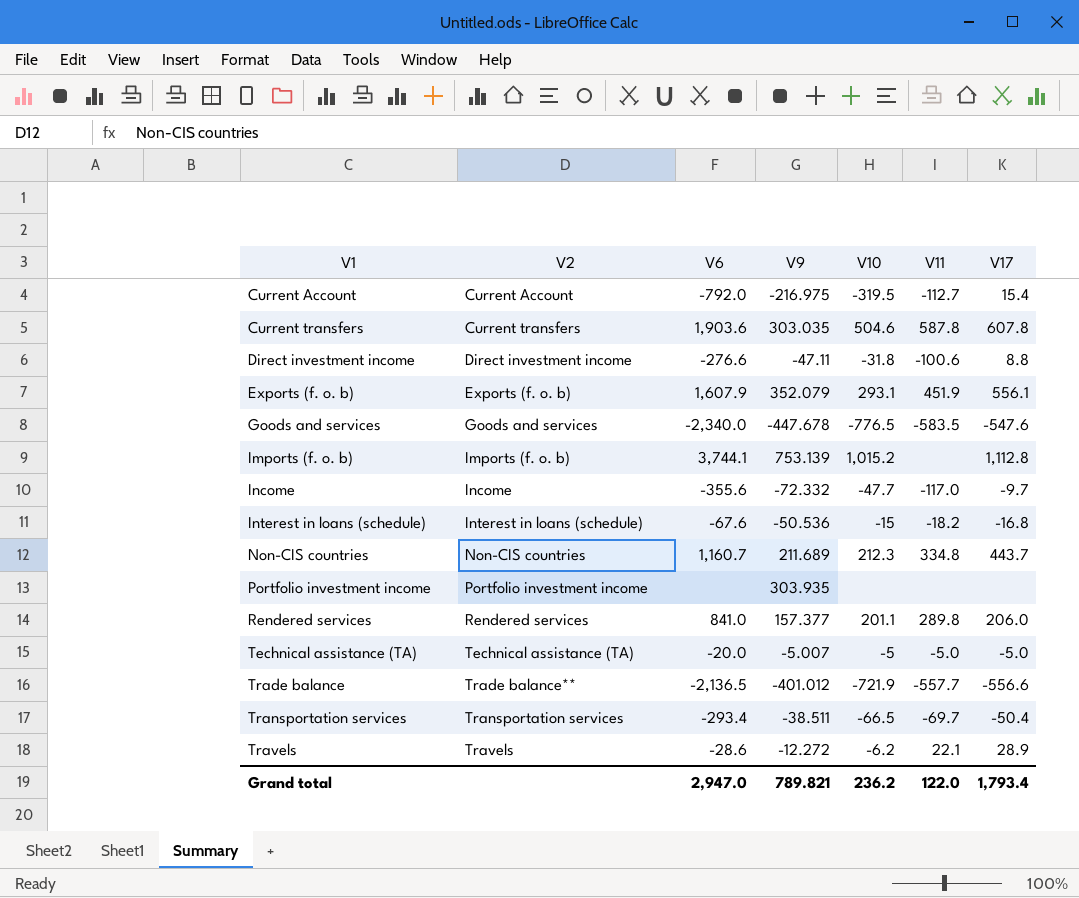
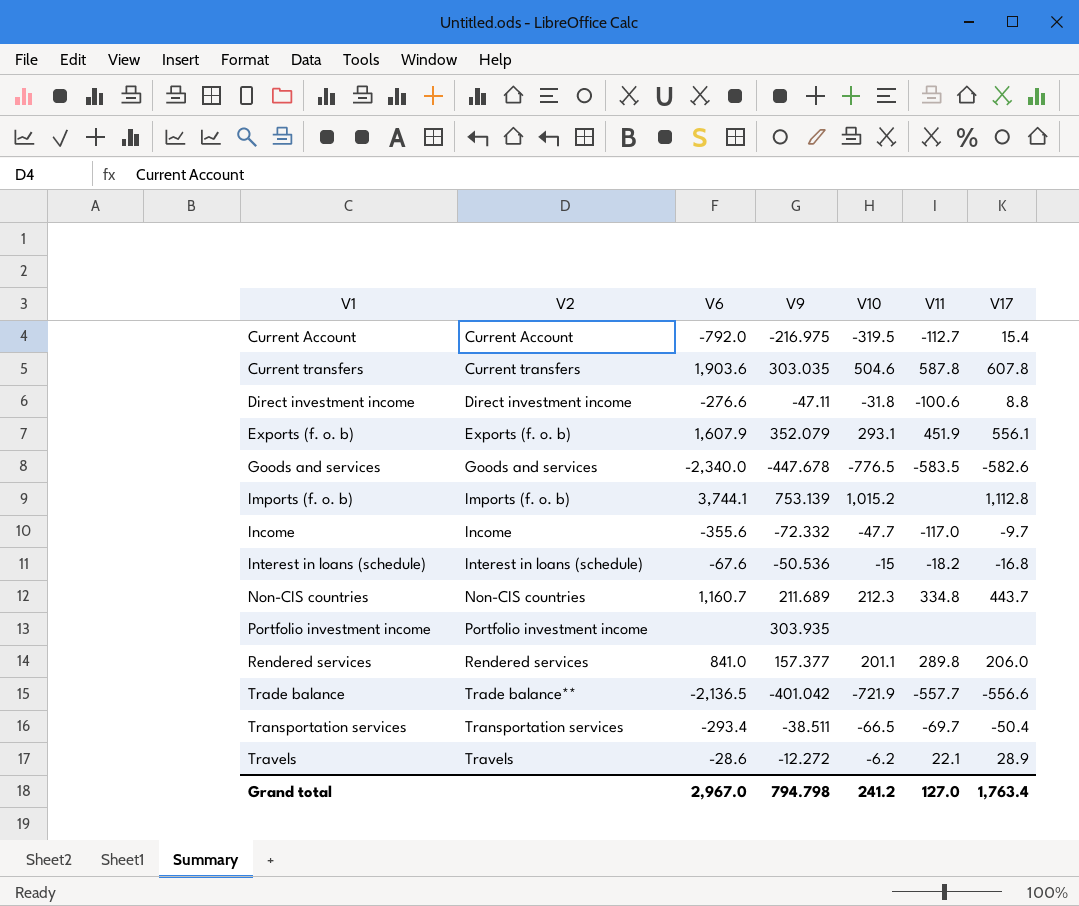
row Technical assistance (TA): Technical assistance (TA) | -20.0 | -5.007 | -5 | -5.0 | -5.0 -> none
Goods and services | V17: -547.6 -> -582.6
Trade balance | V9: -401.012 -> -401.042
Grand total | V6: 2,947.0 -> 2,967.0
Grand total | V9: 789.821 -> 794.798
Grand total | V10: 236.2 -> 241.2
Grand total | V11: 122.0 -> 127.0
Grand total | V17: 1,793.4 -> 1,763.4

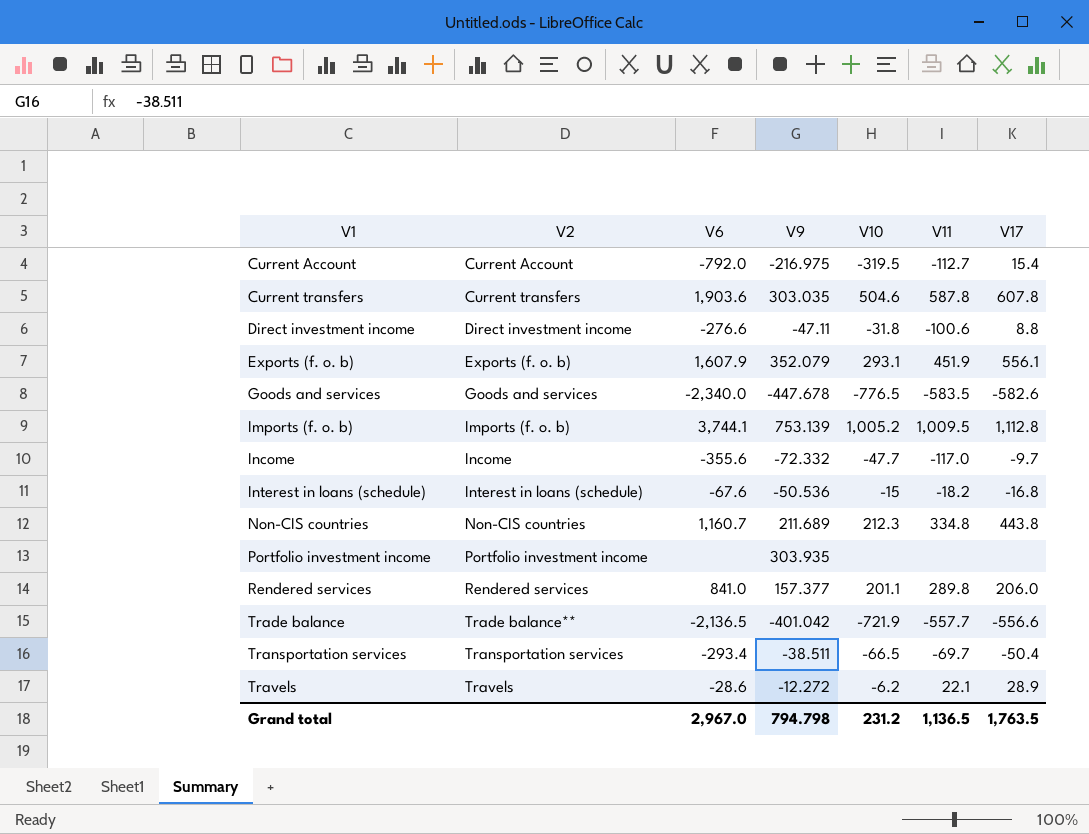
Imports (f. o. b) | V10: 1,015.2 -> 1,005.2
Imports (f. o. b) | V11: none -> 1,009.5
Non-CIS countries | V17: 443.7 -> 443.8
Grand total | V10: 241.2 -> 231.2
Grand total | V11: 127.0 -> 1,136.5
Grand total | V17: 1,763.4 -> 1,763.5

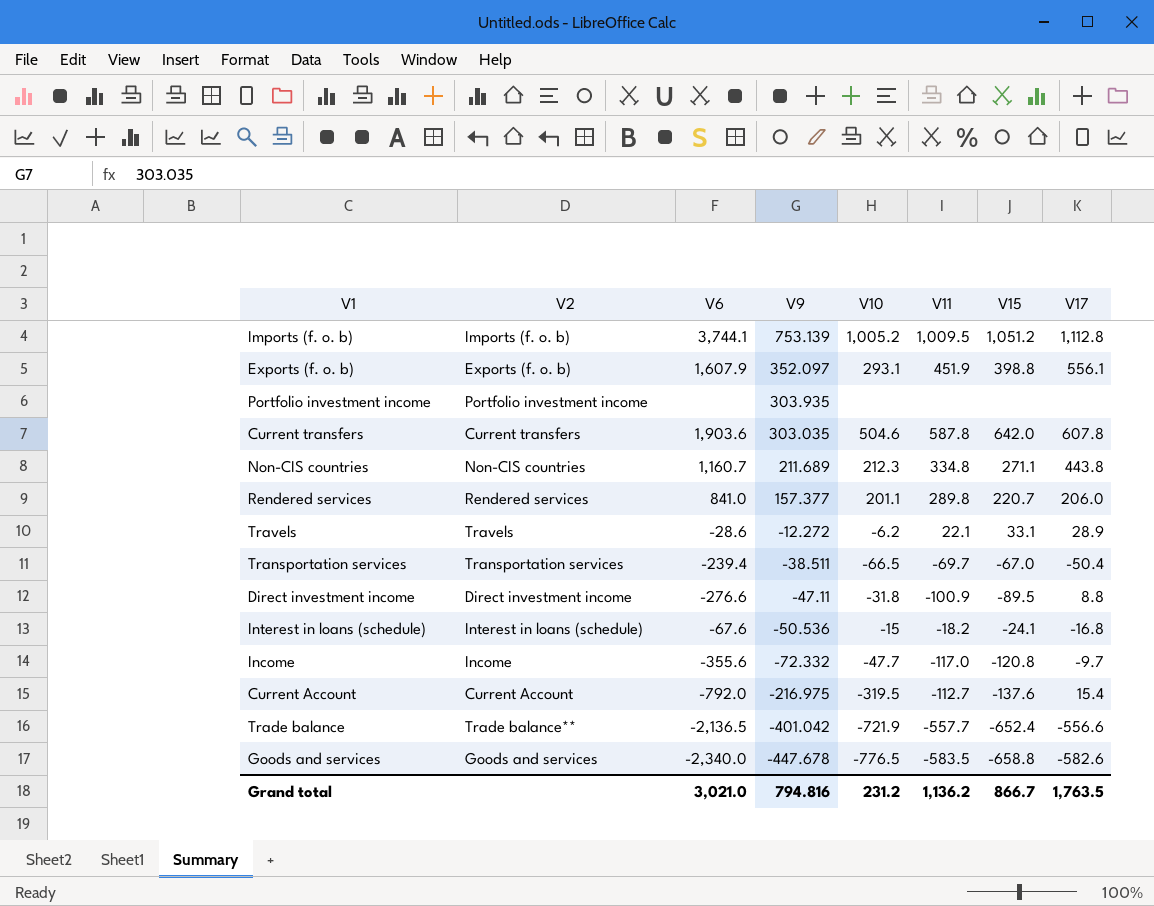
row order: V1 ascending -> V9 descending
column V15 | position: none -> 7
Exports (f. o. b) | V9: 352.079 -> 352.097
Transportation services | V6: -293.4 -> -239.4
Direct investment income | V11: -100.6 -> -100.9
Grand total | V6: 2,967.0 -> 3,021.0
Grand total | V9: 794.798 -> 794.816
Grand total | V11: 1,136.5 -> 1,136.2

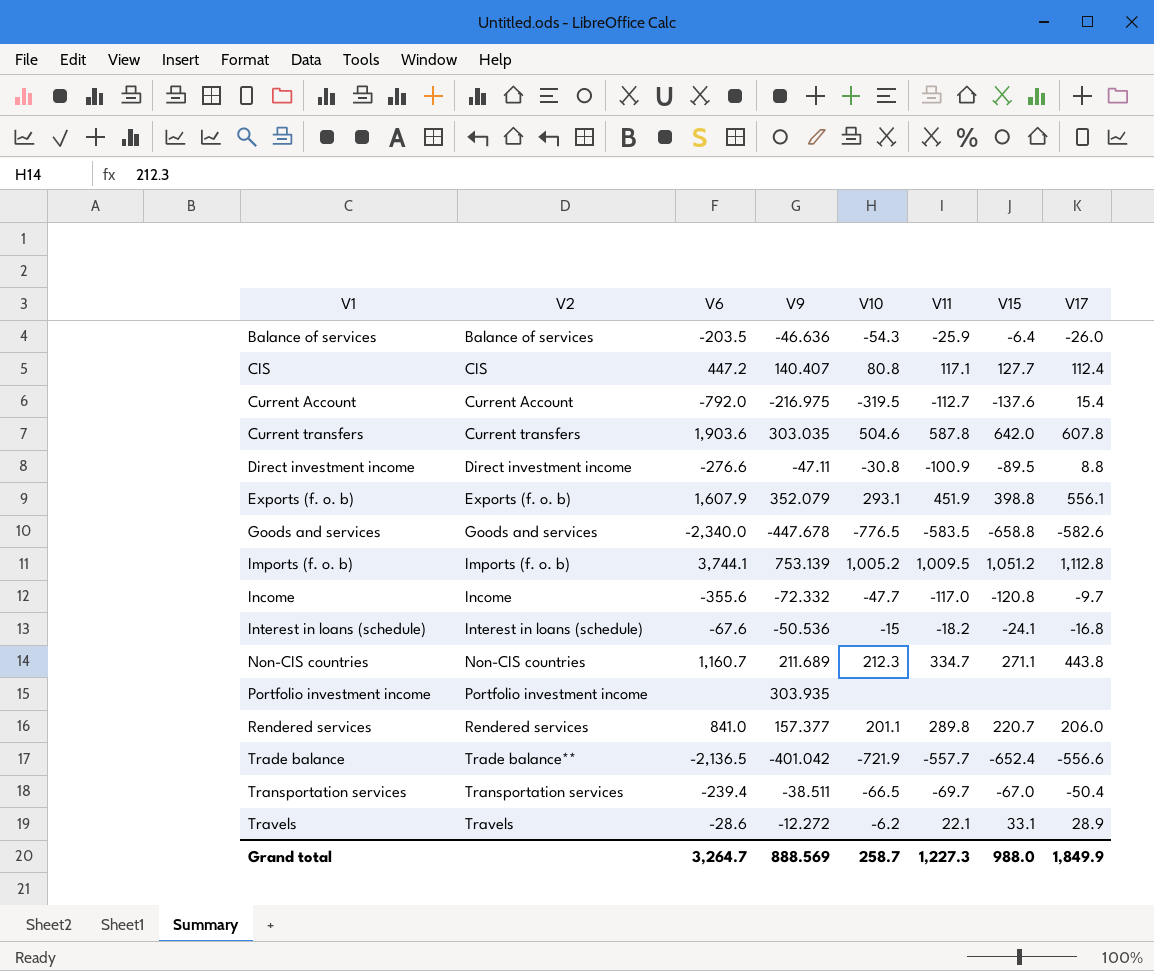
row order: V9 descending -> V1 ascending
row Balance of services: none -> Balance of services | -203.5 | -46.636 | -54.3 | -25.9 | -6.4 | -26.0
row CIS: none -> CIS | 447.2 | 140.407 | 80.8 | 117.1 | 127.7 | 112.4
Direct investment income | V10: -31.8 -> -30.8
Exports (f. o. b) | V9: 352.097 -> 352.079
Non-CIS countries | V11: 334.8 -> 334.7
Grand total | V6: 3,021.0 -> 3,264.7
Grand total | V9: 794.816 -> 888.569
Grand total | V10: 231.2 -> 258.7
Grand total | V11: 1,136.2 -> 1,227.3
Grand total | V15: 866.7 -> 988.0
Grand total | V17: 1,763.5 -> 1,849.9

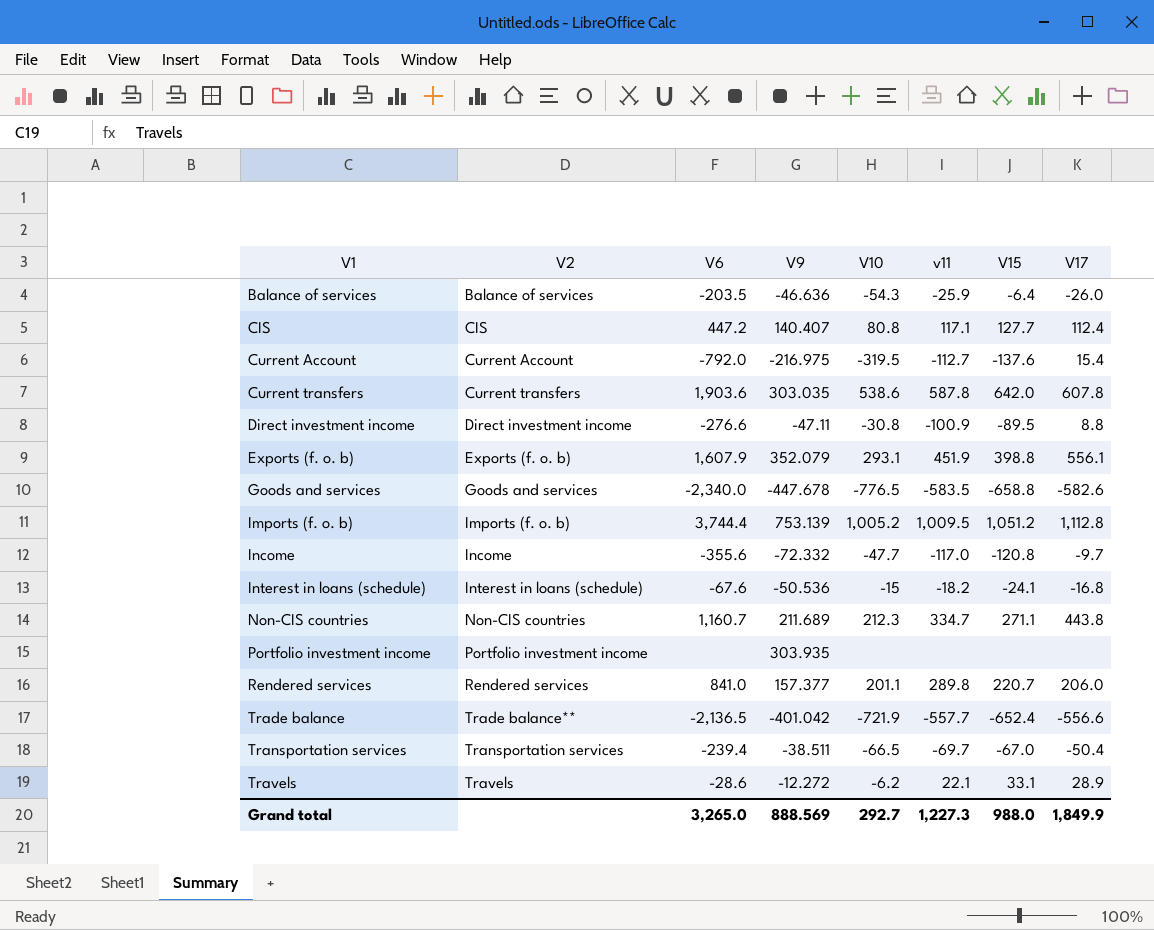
column name: V11 -> v11
Current transfers | V10: 504.6 -> 538.6
Imports (f. o. b) | V6: 3,744.1 -> 3,744.4
Grand total | V6: 3,264.7 -> 3,265.0
Grand total | V10: 258.7 -> 292.7

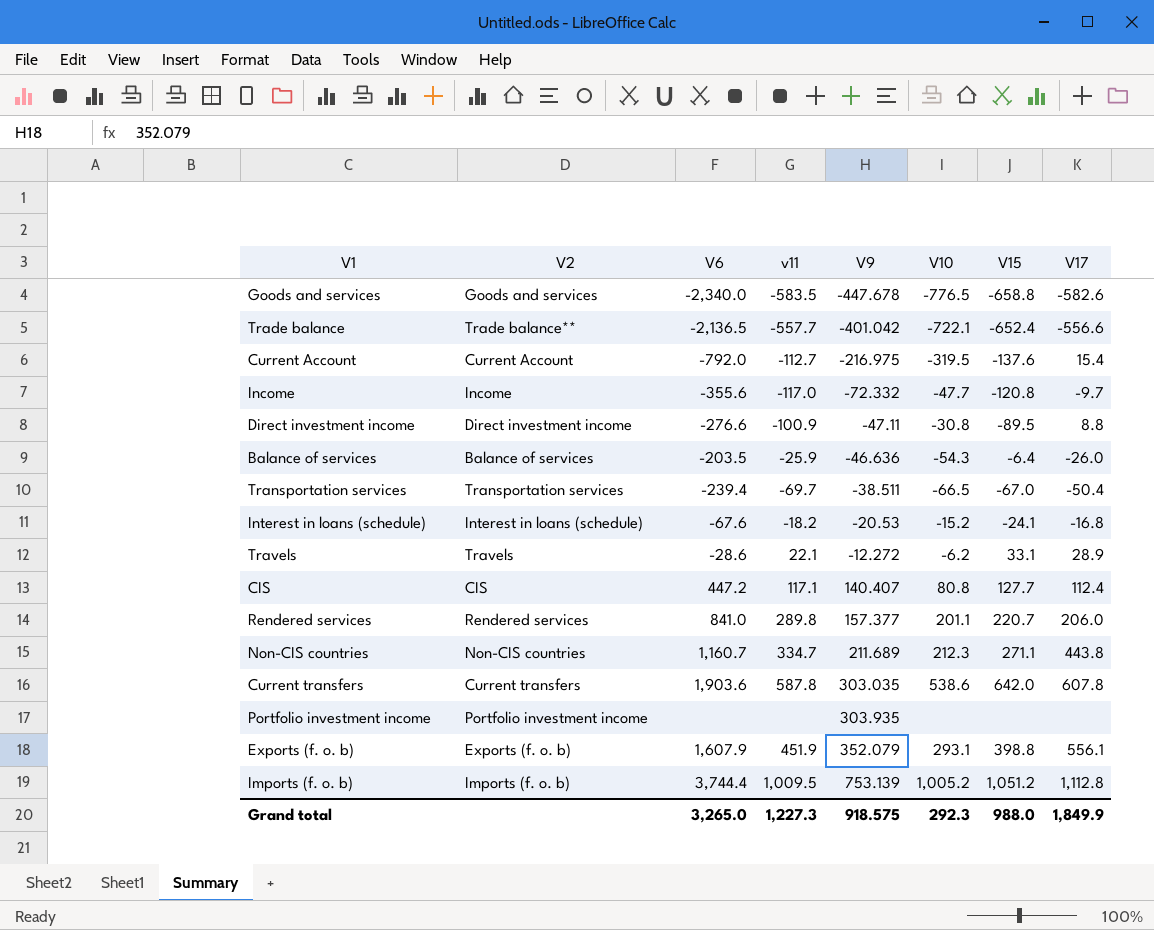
row order: V1 ascending -> V9 ascending
column v11 | position: 6 -> 4
Trade balance | V10: -721.9 -> -722.1
Interest in loans (schedule) | V9: -50.536 -> -20.53
Interest in loans (schedule) | V10: -15 -> -15.2
Grand total | V9: 888.569 -> 918.575
Grand total | V10: 292.7 -> 292.3

